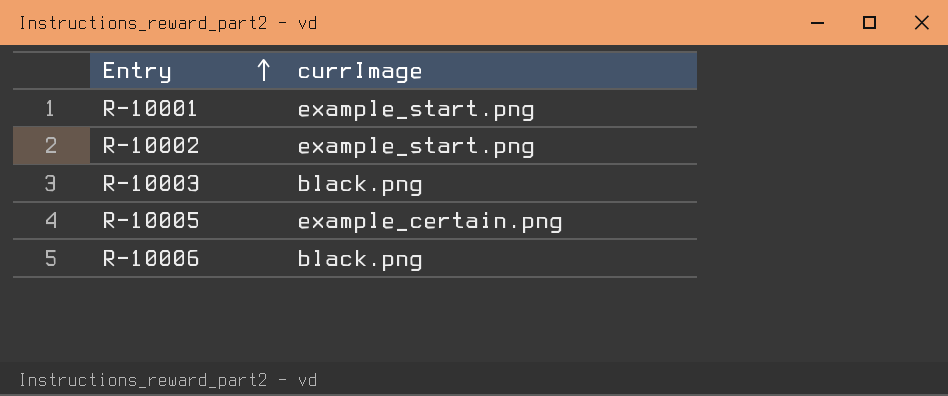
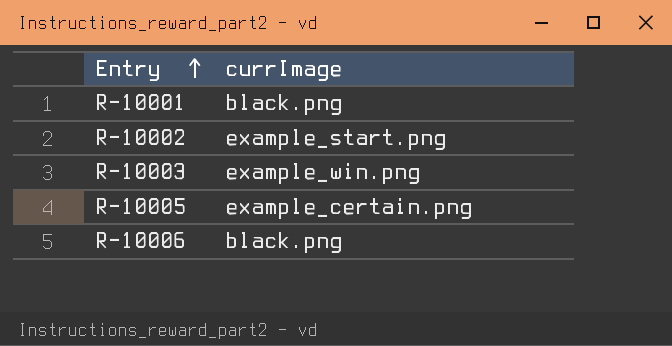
R-10001 | currImage: example_start.png -> black.png
R-10003 | currImage: black.png -> example_win.png

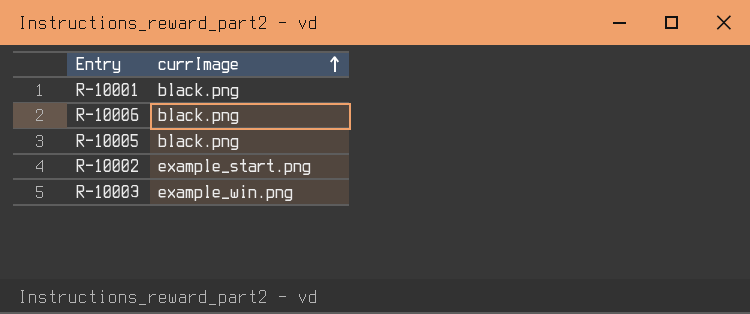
row order: Entry ascending -> currImage ascending
R-10005 | currImage: example_certain.png -> black.png

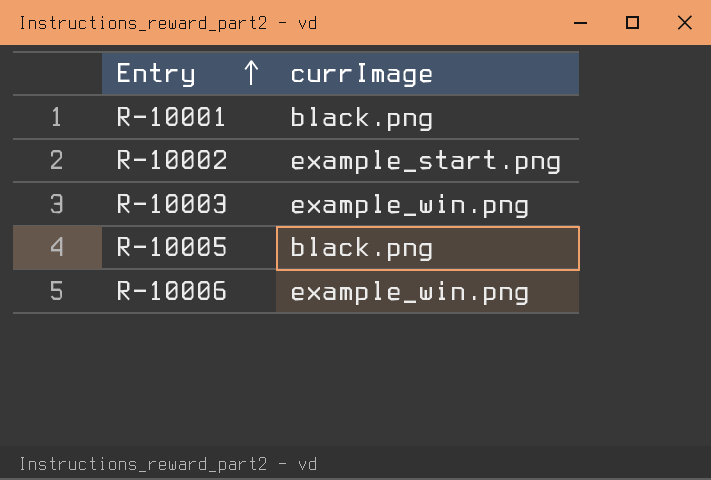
row order: currImage ascending -> Entry ascending
R-10006 | currImage: black.png -> example_win.png

